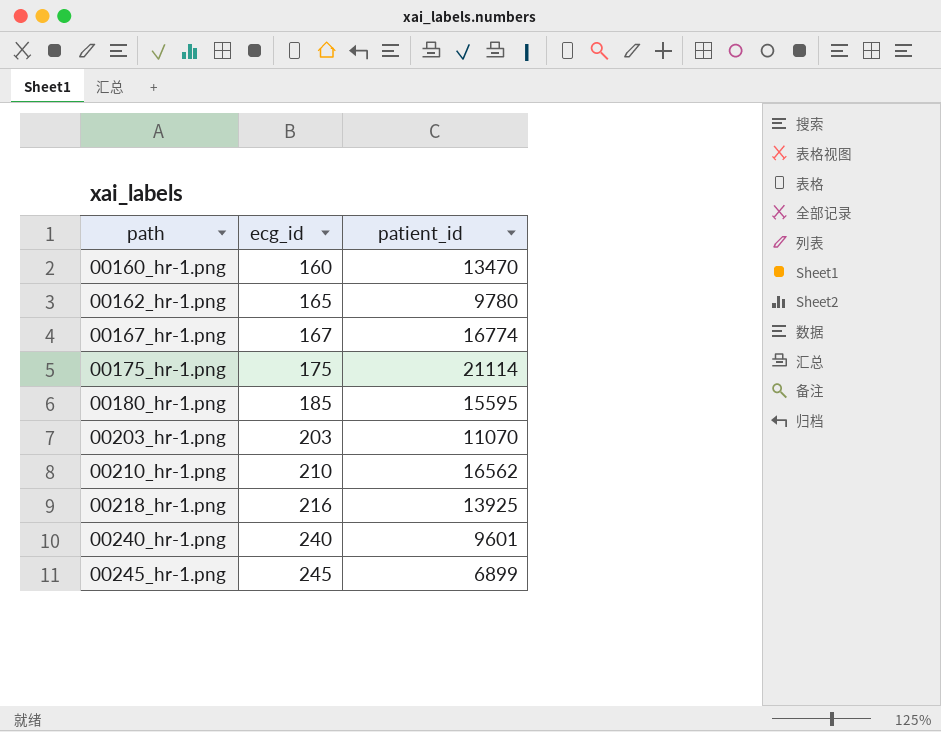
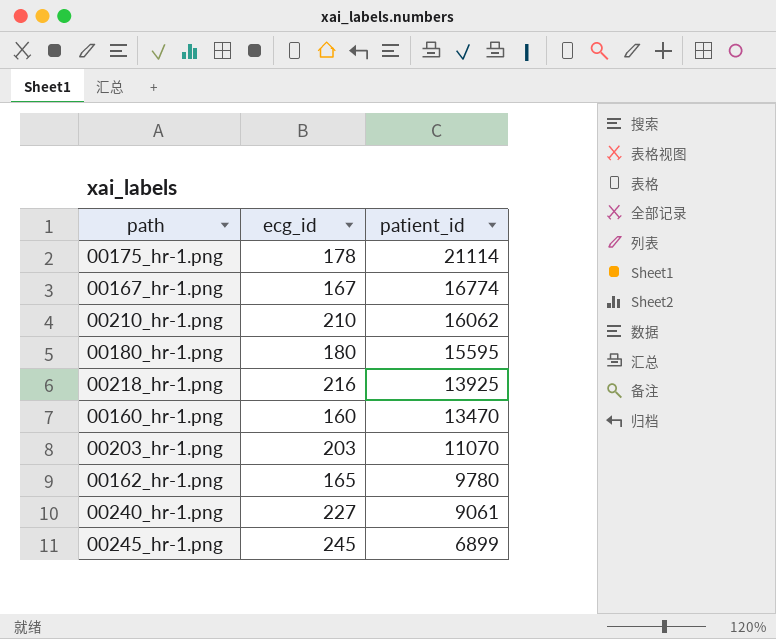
row order: path ascending -> patient_id descending
00175_hr-1.png | ecg_id: 175 -> 178
00210_hr-1.png | patient_id: 16562 -> 16062
00180_hr-1.png | ecg_id: 185 -> 180
00240_hr-1.png | ecg_id: 240 -> 227
00240_hr-1.png | patient_id: 9601 -> 9061

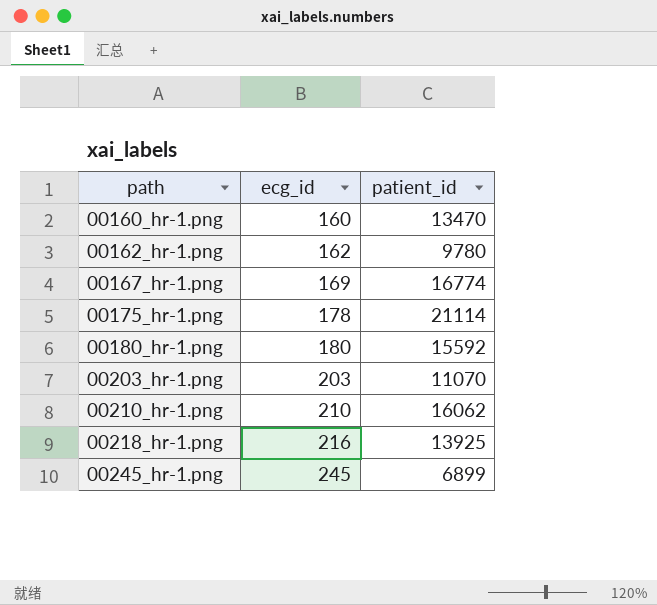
row order: patient_id descending -> path ascending
row 00240_hr-1.png: 227 | 9061 -> none
00162_hr-1.png | ecg_id: 165 -> 162
00167_hr-1.png | ecg_id: 167 -> 169
00180_hr-1.png | patient_id: 15595 -> 15592

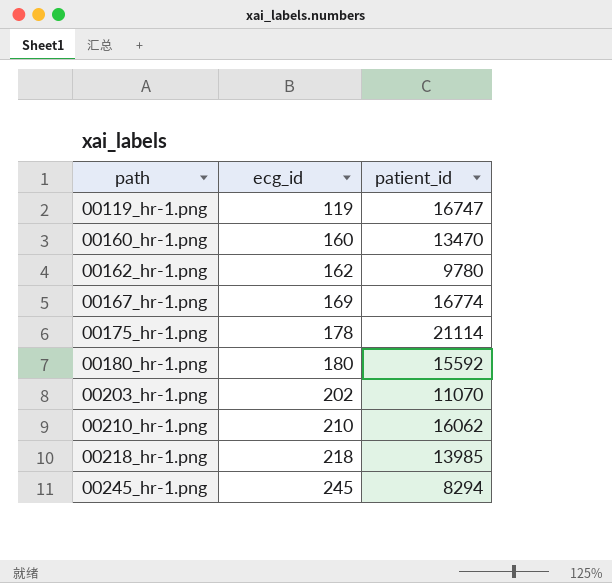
row 00119_hr-1.png: none -> 119 | 16747
00203_hr-1.png | ecg_id: 203 -> 202
00218_hr-1.png | ecg_id: 216 -> 218
00218_hr-1.png | patient_id: 13925 -> 13985
00245_hr-1.png | patient_id: 6899 -> 8294

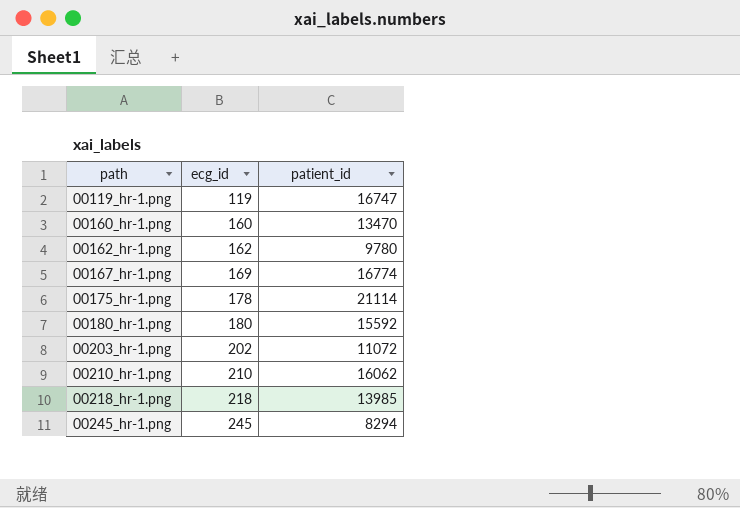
00203_hr-1.png | patient_id: 11070 -> 11072

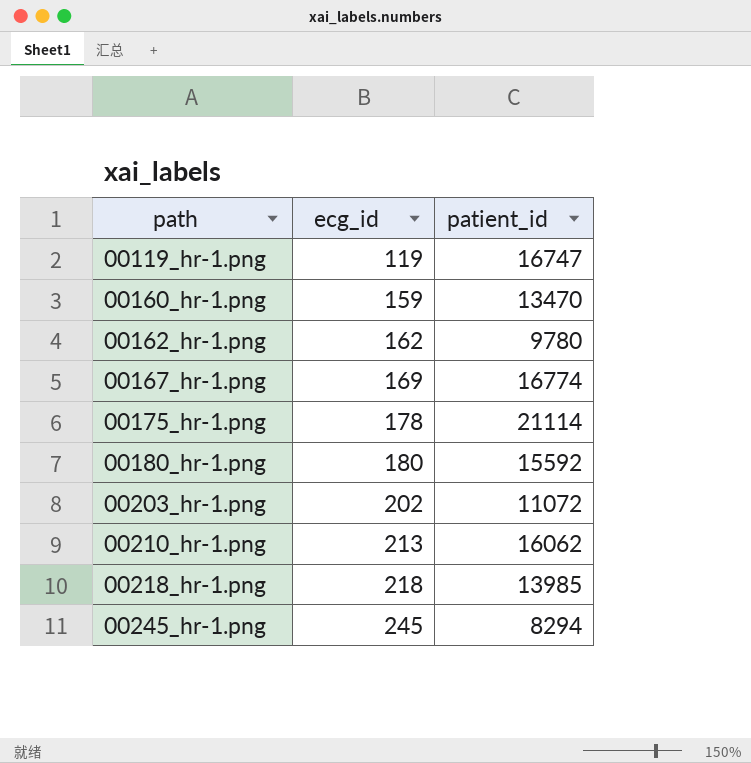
00160_hr-1.png | ecg_id: 160 -> 159
00210_hr-1.png | ecg_id: 210 -> 213

